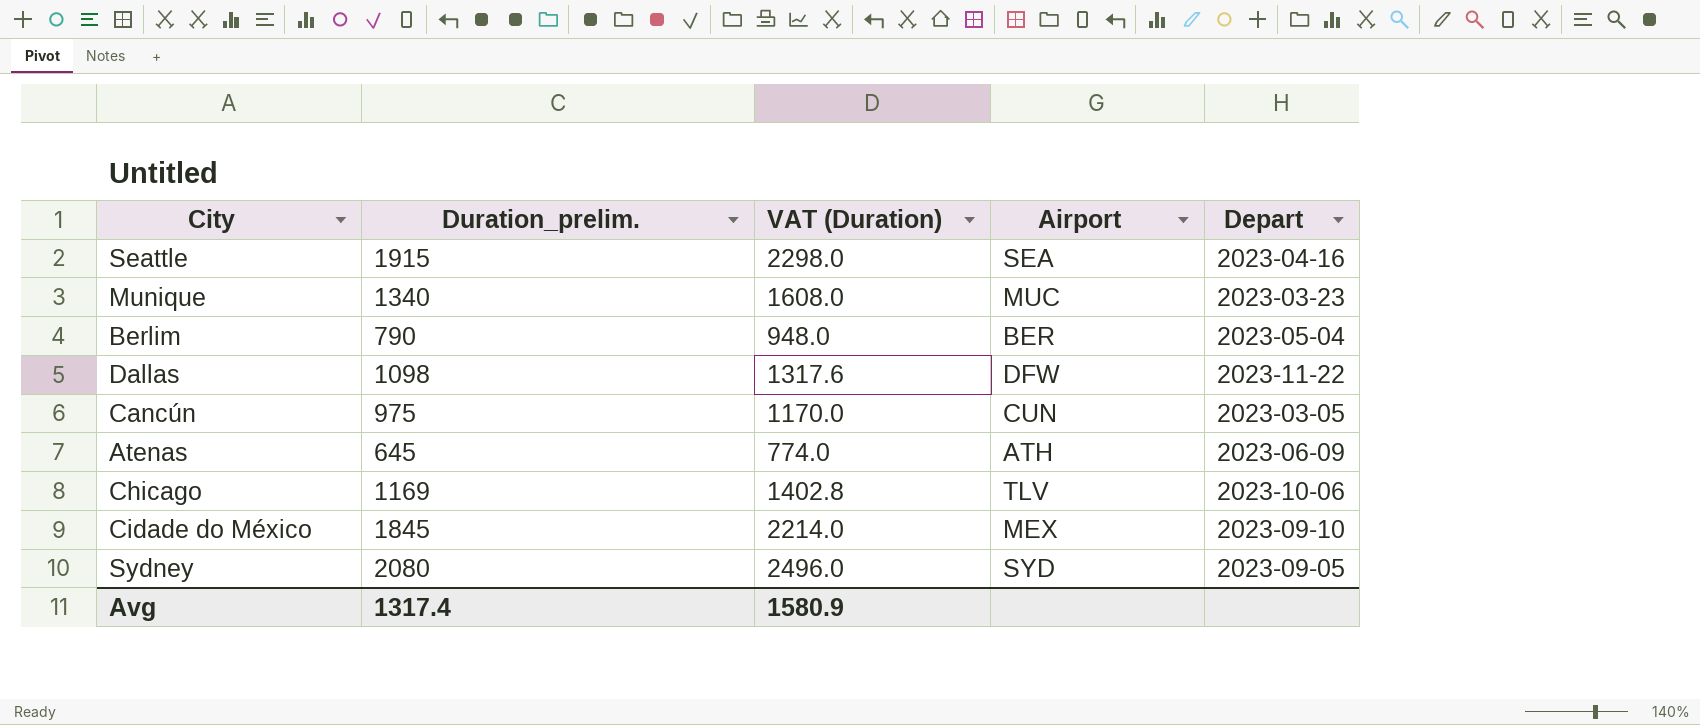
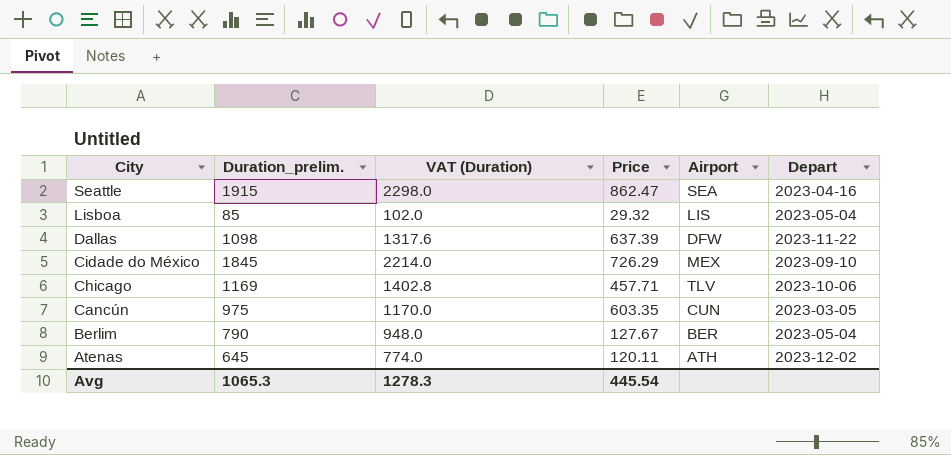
row order: none -> City descending
column Price | position: none -> 4
row Munique: 1340 | 1608.0 | MUC | 2023-03-23 -> none
row Sydney: 2080 | 2496.0 | SYD | 2023-09-05 -> none
row Lisboa: none -> 85 | 102.0 | 29.32 | LIS | 2023-05-04
Atenas | Depart: 2023-06-09 -> 2023-12-02
Avg | Duration_prelim.: 1317.4 -> 1065.3
Avg | VAT (Duration): 1580.9 -> 1278.3

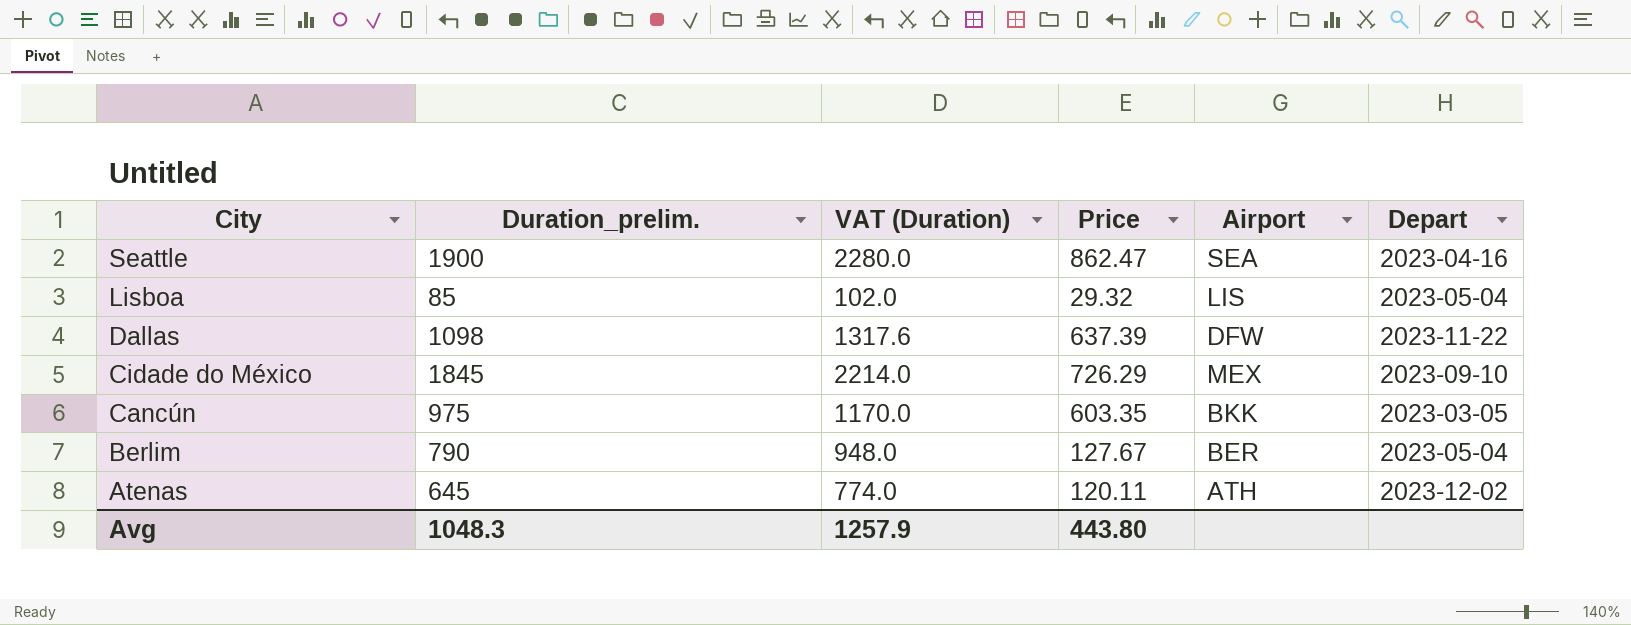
row Chicago: 1169 | 1402.8 | 457.71 | TLV | 2023-10-06 -> none
Seattle | Duration_prelim.: 1915 -> 1900
Seattle | VAT (Duration): 2298.0 -> 2280.0
Cancún | Airport: CUN -> BKK
Avg | Duration_prelim.: 1065.3 -> 1048.3
Avg | VAT (Duration): 1278.3 -> 1257.9
Avg | Price: 445.54 -> 443.80

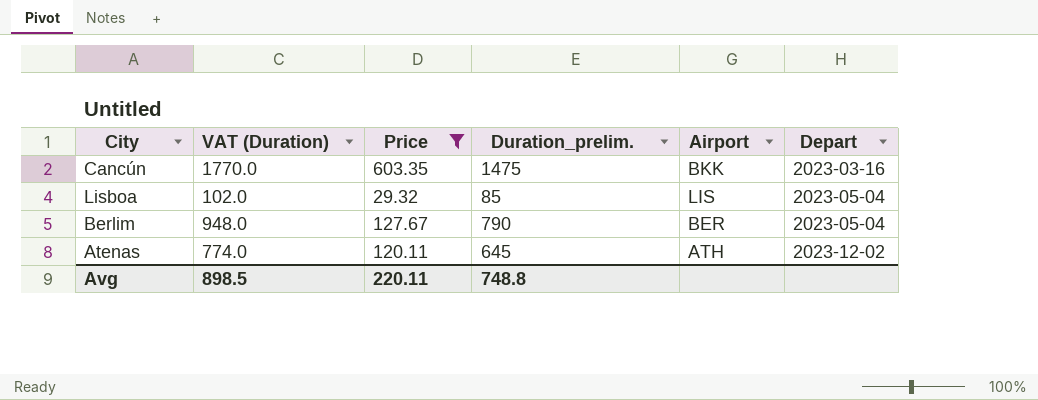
filter: none -> Price <= 603.35
row order: City descending -> Depart ascending
column Duration_prelim. | position: 2 -> 4
Cancún | VAT (Duration): 1170.0 -> 1770.0
Cancún | Duration_prelim.: 975 -> 1475
Cancún | Depart: 2023-03-05 -> 2023-03-16
Avg | VAT (Duration): 1257.9 -> 898.5
Avg | Price: 443.80 -> 220.11
Avg | Duration_prelim.: 1048.3 -> 748.8

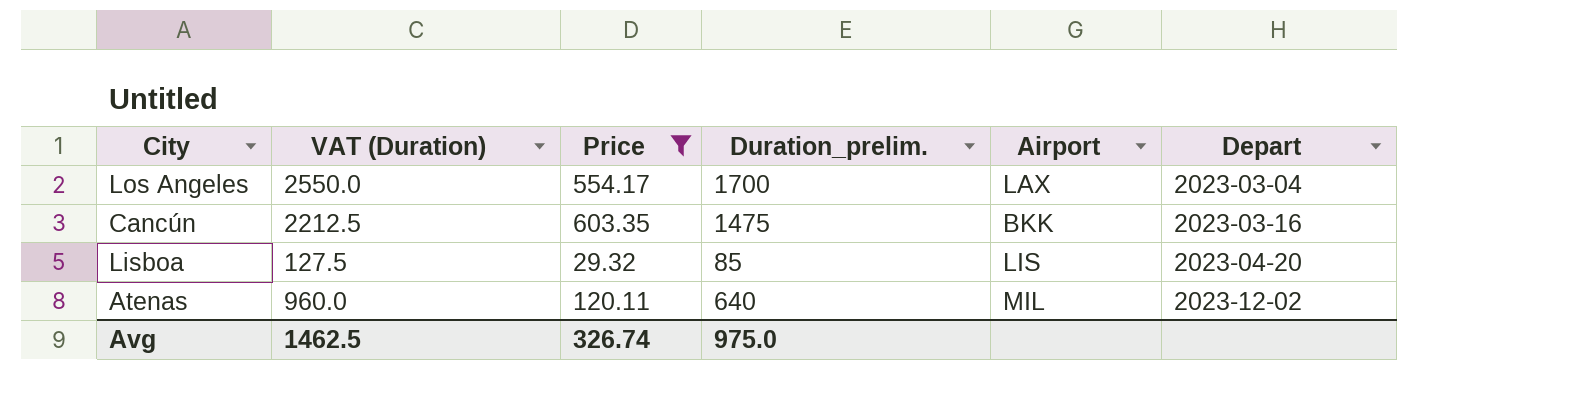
column VAT (Duration) | formula: [Duration_prelim.] * 1.2 -> [Duration_prelim.] * 1.5
row Berlim: 948.0 | 127.67 | 790 | BER | 2023-05-04 -> none
row Los Angeles: none -> 2550.0 | 554.17 | 1700 | LAX | 2023-03-04
Lisboa | Depart: 2023-05-04 -> 2023-04-20
Atenas | Duration_prelim.: 645 -> 640
Atenas | Airport: ATH -> MIL
Avg | VAT (Duration): 898.5 -> 1462.5
Avg | Price: 220.11 -> 326.74
Avg | Duration_prelim.: 748.8 -> 975.0

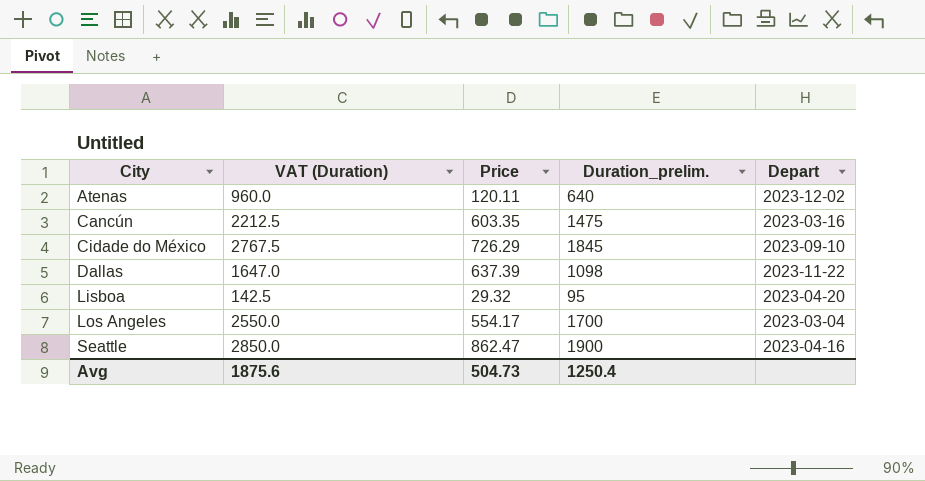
filter: Price <= 603.35 -> none
row order: Depart ascending -> City ascending
column Airport | position: 5 -> none
Lisboa | VAT (Duration): 127.5 -> 142.5
Lisboa | Duration_prelim.: 85 -> 95
Avg | VAT (Duration): 1462.5 -> 1875.6
Avg | Price: 326.74 -> 504.73
Avg | Duration_prelim.: 975.0 -> 1250.4

